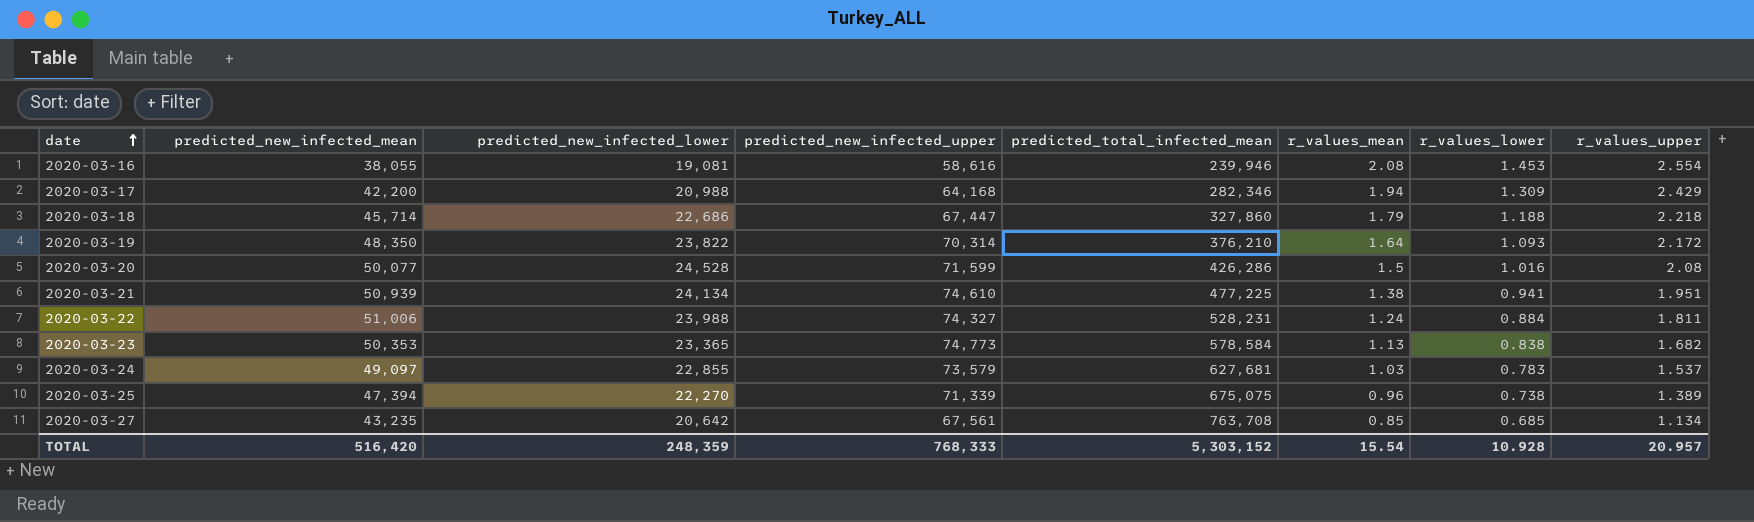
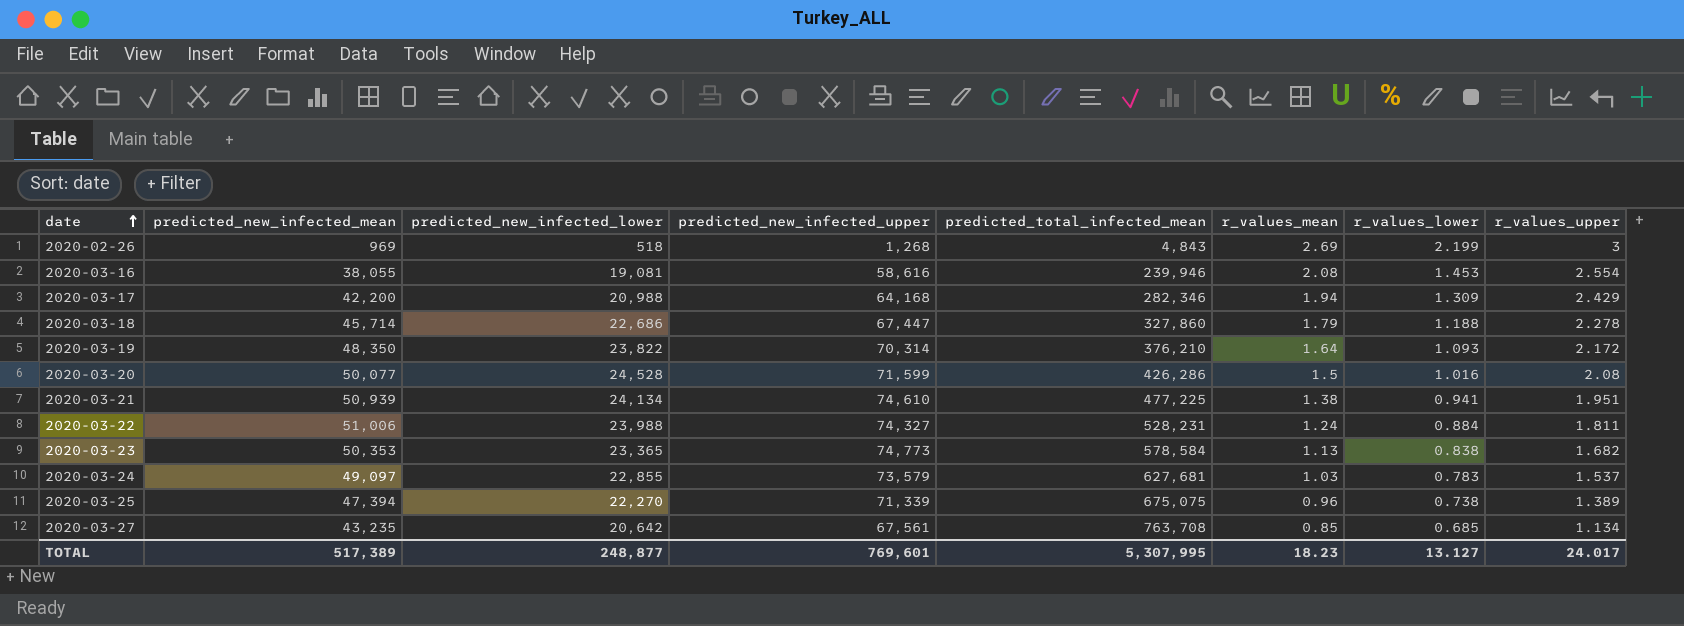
row 2020-02-26: none -> 969 | 518 | 1,268 | 4,843 | 2.69 | 2.199 | 3
2020-03-18 | r_values_upper: 2.218 -> 2.278
TOTAL | predicted_new_infected_mean: 516,420 -> 517,389
TOTAL | predicted_new_infected_lower: 248,359 -> 248,877
TOTAL | predicted_new_infected_upper: 768,333 -> 769,601
TOTAL | predicted_total_infected_mean: 5,303,152 -> 5,307,995
TOTAL | r_values_mean: 15.54 -> 18.23
TOTAL | r_values_lower: 10.928 -> 13.127
TOTAL | r_values_upper: 20.957 -> 24.017

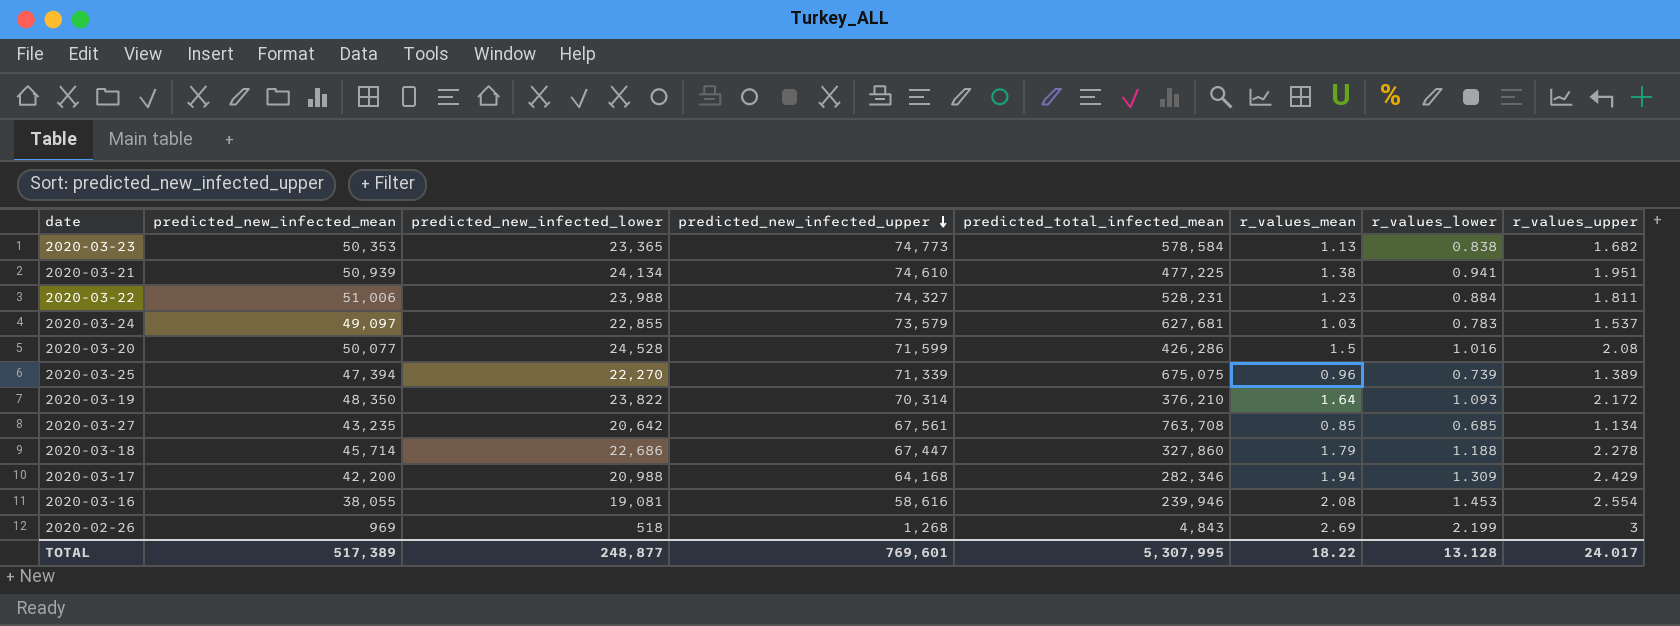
row order: date ascending -> predicted_new_infected_upper descending
2020-03-22 | r_values_mean: 1.24 -> 1.23
2020-03-25 | r_values_lower: 0.738 -> 0.739
TOTAL | r_values_mean: 18.23 -> 18.22
TOTAL | r_values_lower: 13.127 -> 13.128

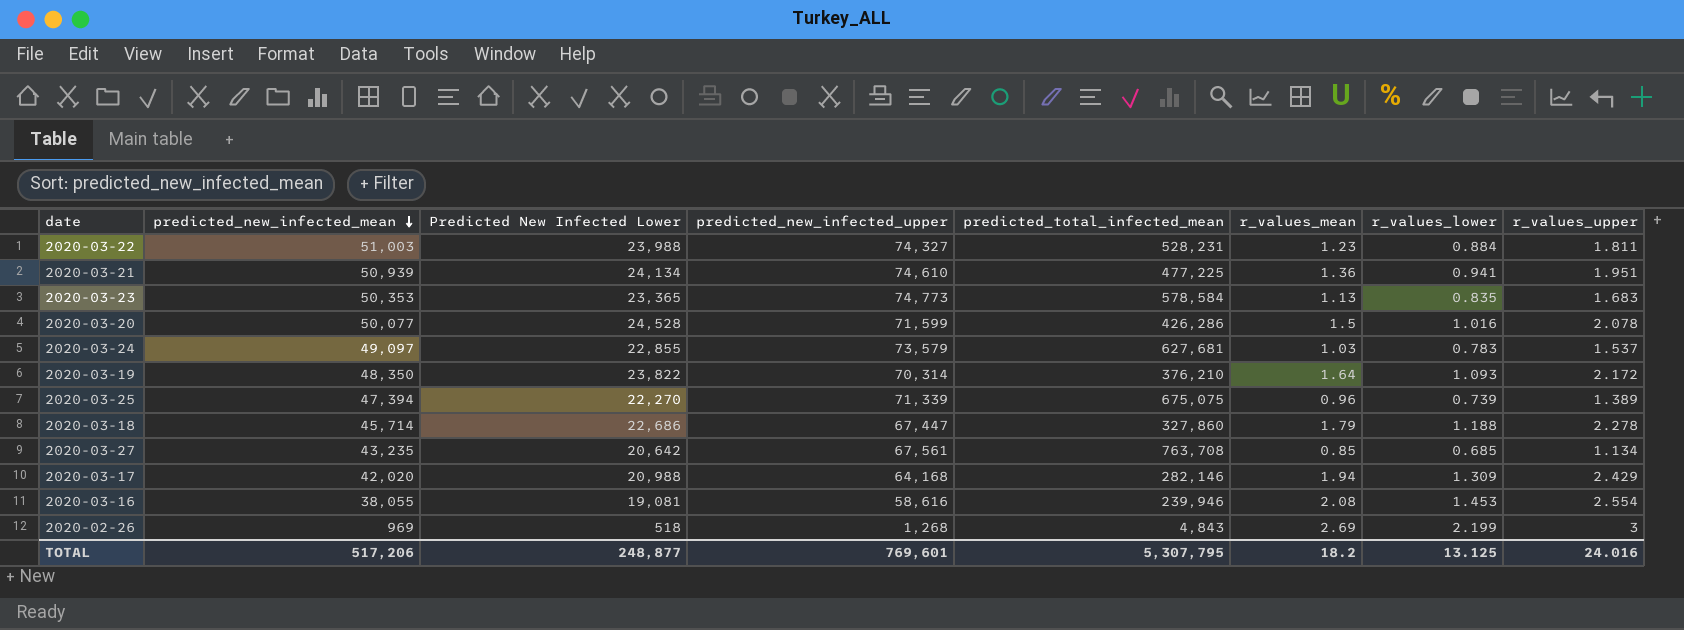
row order: predicted_new_infected_upper descending -> predicted_new_infected_mean descending
column name: predicted_new_infected_lower -> Predicted New Infected Lower
2020-03-22 | predicted_new_infected_mean: 51,006 -> 51,003
2020-03-21 | r_values_mean: 1.38 -> 1.36
2020-03-23 | r_values_lower: 0.838 -> 0.835
2020-03-23 | r_values_upper: 1.682 -> 1.683
2020-03-20 | r_values_upper: 2.08 -> 2.078
2020-03-17 | predicted_new_infected_mean: 42,200 -> 42,020
2020-03-17 | predicted_total_infected_mean: 282,346 -> 282,146
TOTAL | predicted_new_infected_mean: 517,389 -> 517,206
TOTAL | predicted_total_infected_mean: 5,307,995 -> 5,307,795
TOTAL | r_values_mean: 18.22 -> 18.2
TOTAL | r_values_lower: 13.128 -> 13.125
TOTAL | r_values_upper: 24.017 -> 24.016

